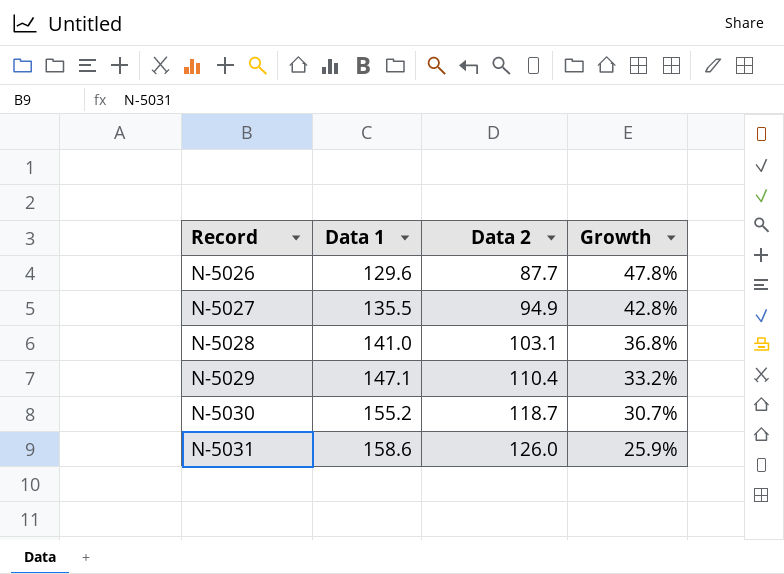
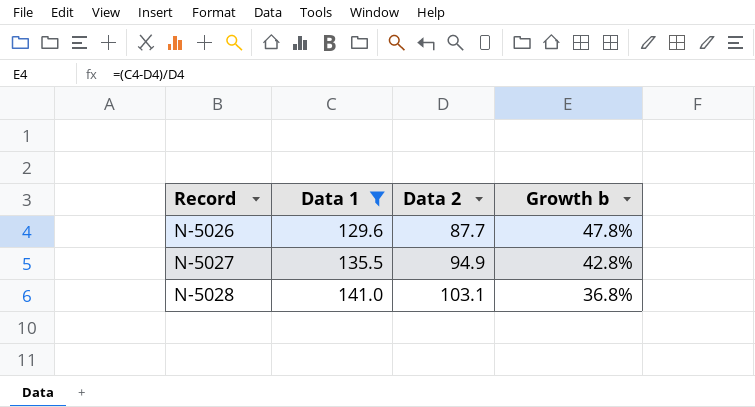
filter: none -> Data 1 <= 141.0
column name: Growth -> Growth b

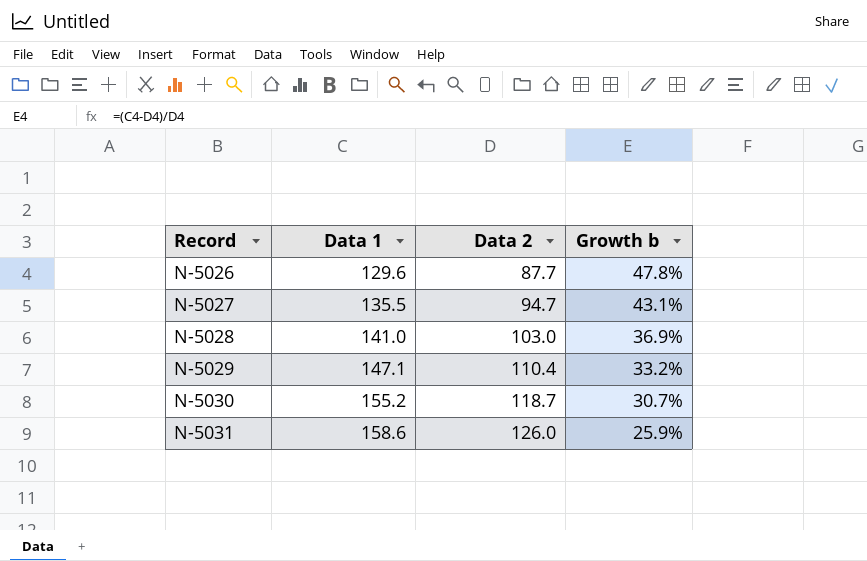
filter: Data 1 <= 141.0 -> none
N-5027 | Data 2: 94.9 -> 94.7
N-5027 | Growth b: 42.8% -> 43.1%
N-5028 | Data 2: 103.1 -> 103.0
N-5028 | Growth b: 36.8% -> 36.9%

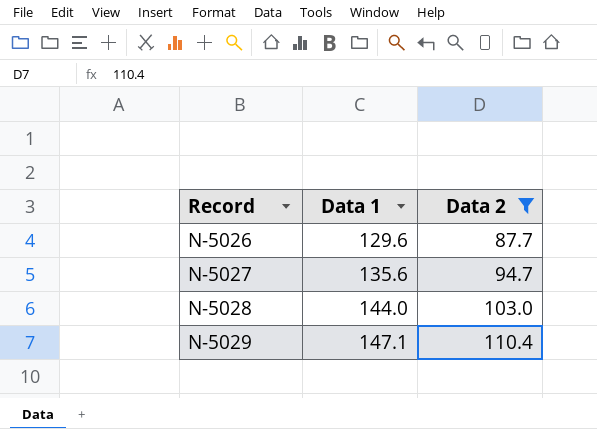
filter: none -> Data 2 <= 110.4
column Growth b | formula: ([Data 1] - [Data 2]) / [Data 2] -> none
N-5027 | Data 1: 135.5 -> 135.6
N-5028 | Data 1: 141.0 -> 144.0

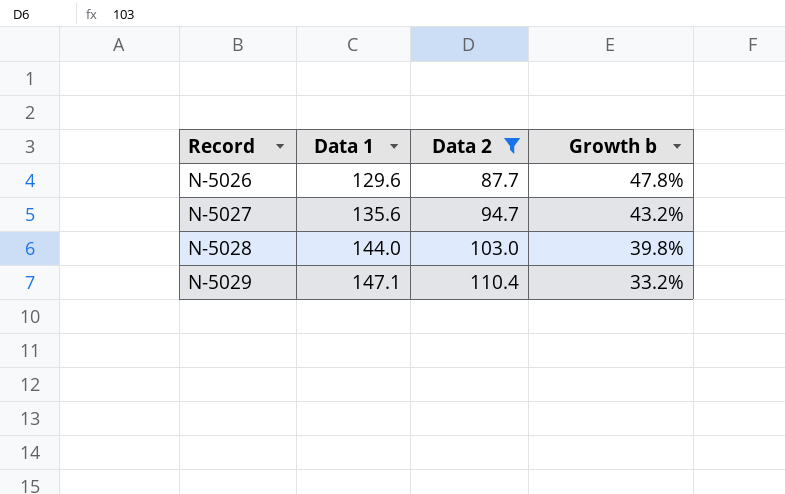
column Growth b | formula: none -> ([Data 1] - [Data 2]) / [Data 2]

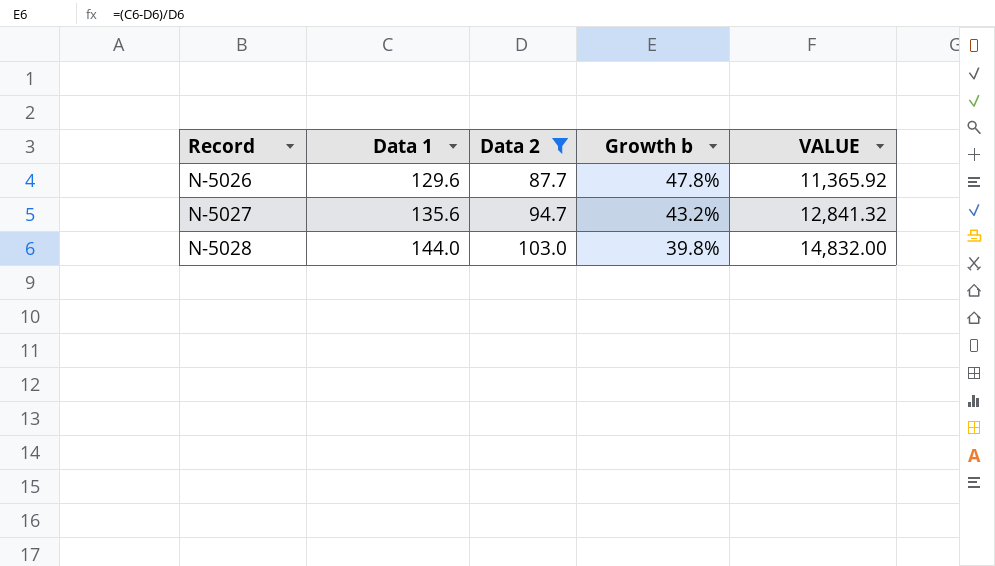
column VALUE | formula: none -> [Data 1] * [Data 2]
row N-5029: 147.1 | 110.4 | 33.2% -> none

